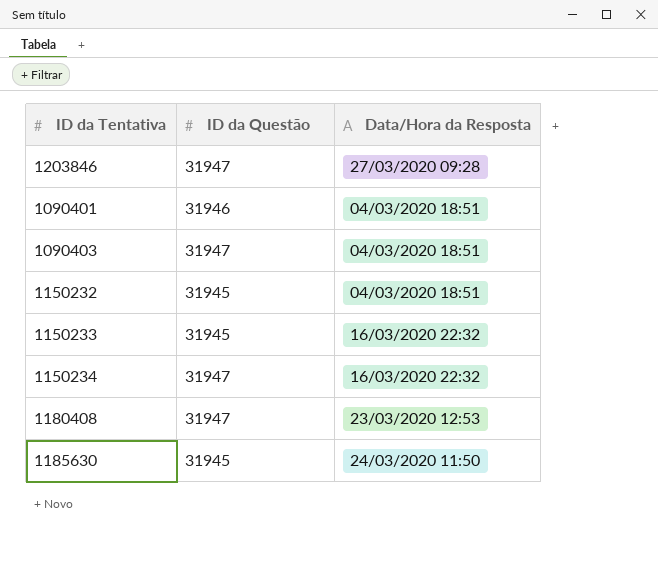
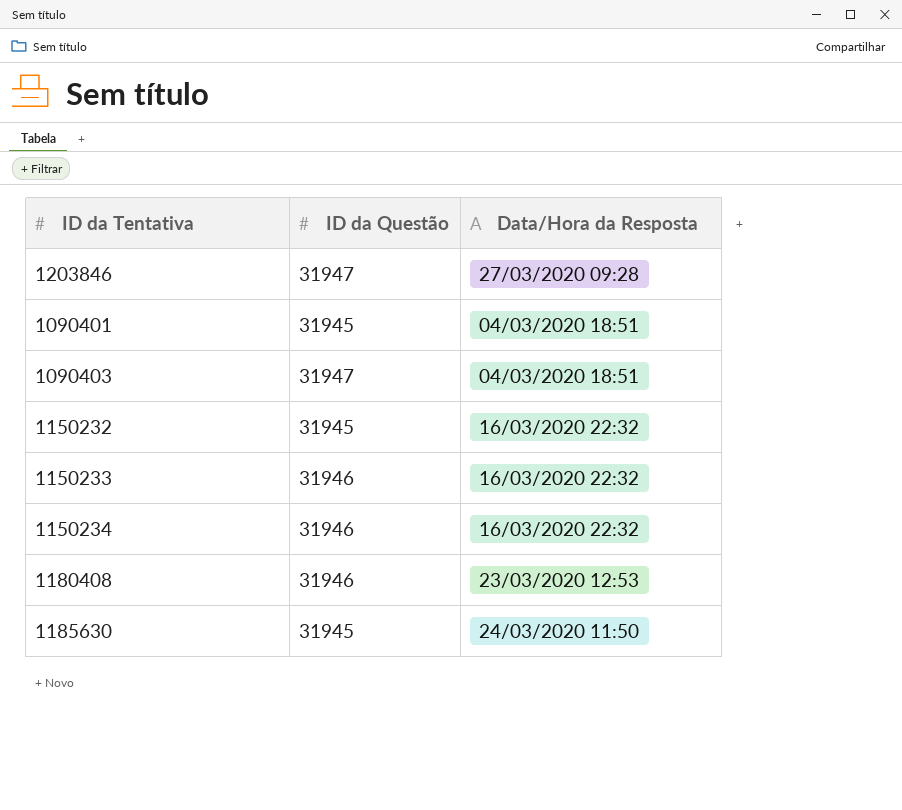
1090401 | ID da Questão: 31946 -> 31945
1150232 | Data/Hora da Resposta: 04/03/2020 18:51 -> 16/03/2020 22:32
1150233 | ID da Questão: 31945 -> 31946
1150234 | ID da Questão: 31947 -> 31946
1180408 | ID da Questão: 31947 -> 31946

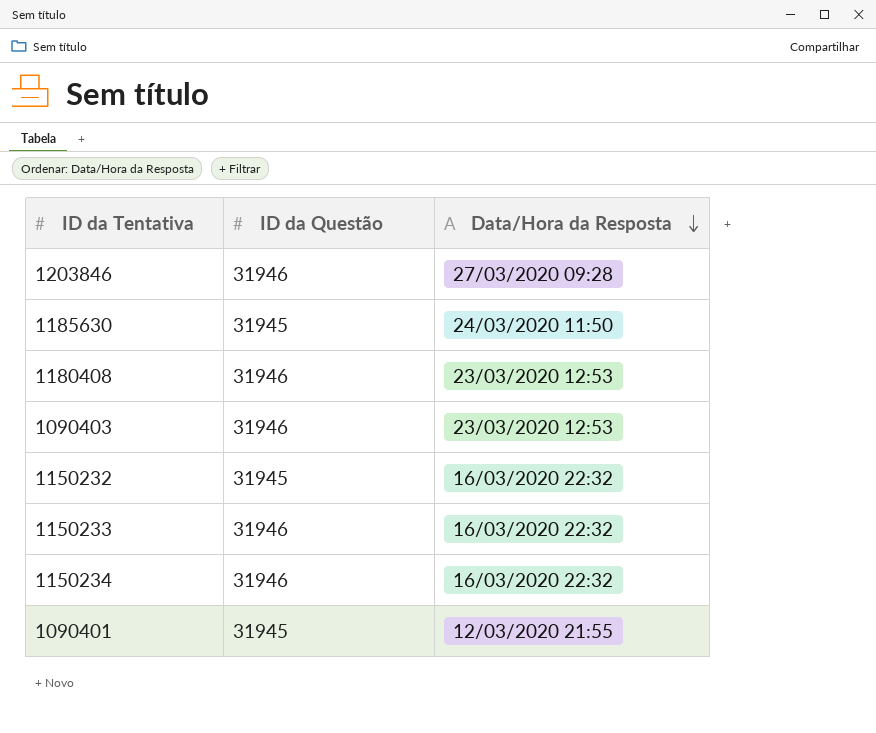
row order: none -> Data/Hora da Resposta descending
1203846 | ID da Questão: 31947 -> 31946
1090403 | ID da Questão: 31947 -> 31946
1090403 | Data/Hora da Resposta: 04/03/2020 18:51 -> 23/03/2020 12:53
1090401 | Data/Hora da Resposta: 04/03/2020 18:51 -> 12/03/2020 21:55

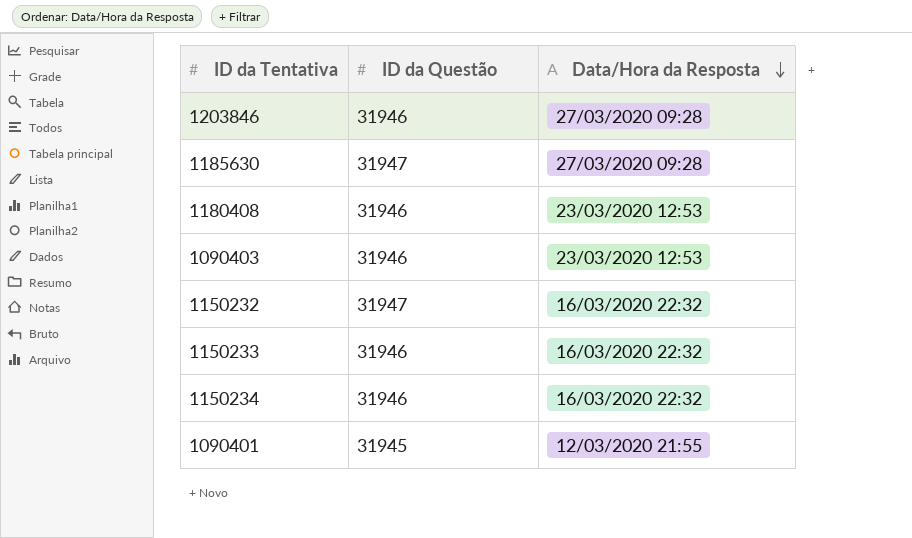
1185630 | ID da Questão: 31945 -> 31947
1185630 | Data/Hora da Resposta: 24/03/2020 11:50 -> 27/03/2020 09:28
1150232 | ID da Questão: 31945 -> 31947

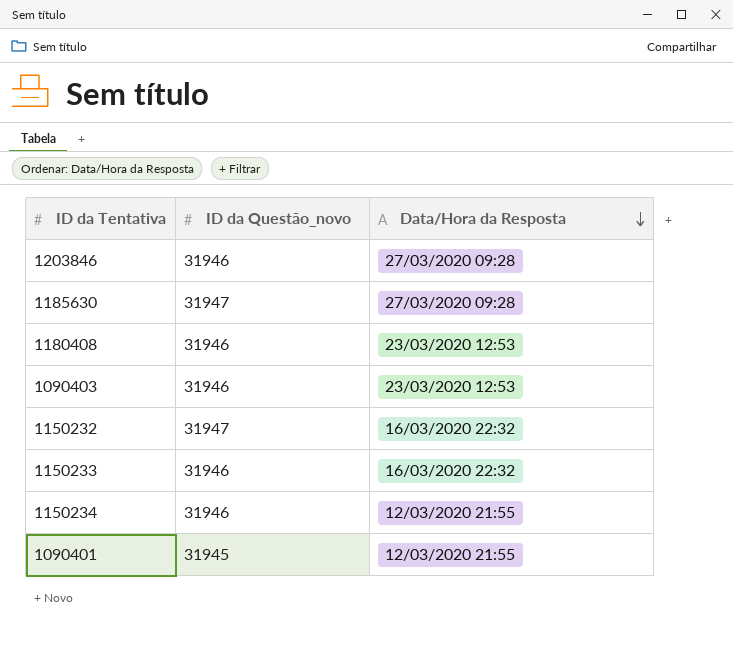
column name: ID da Questão -> ID da Questão_novo
1150234 | Data/Hora da Resposta: 16/03/2020 22:32 -> 12/03/2020 21:55

